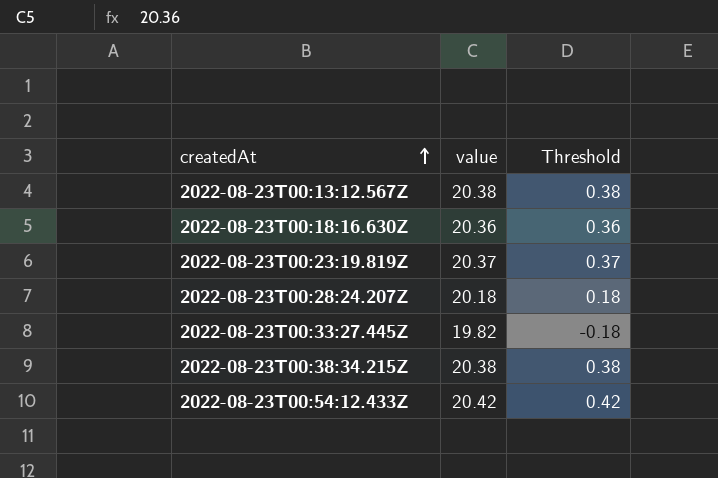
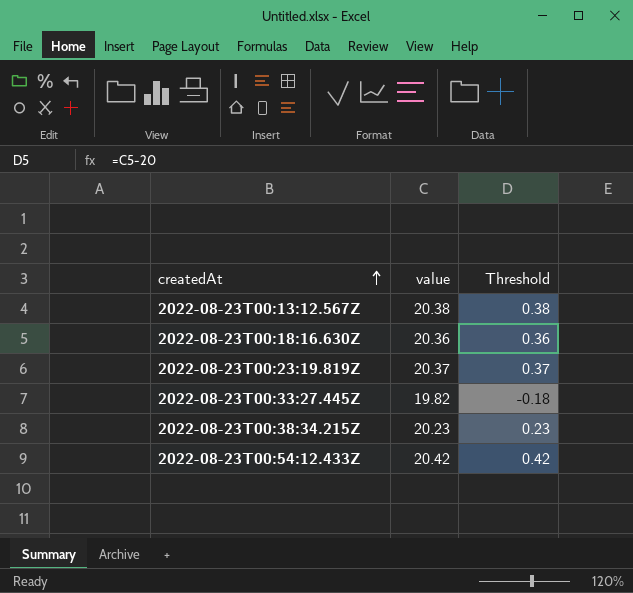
row 2022-08-23T00:28:24.207Z: 20.18 | 0.18 -> none
2022-08-23T00:38:34.215Z | value: 20.38 -> 20.23
2022-08-23T00:38:34.215Z | Threshold: 0.38 -> 0.23

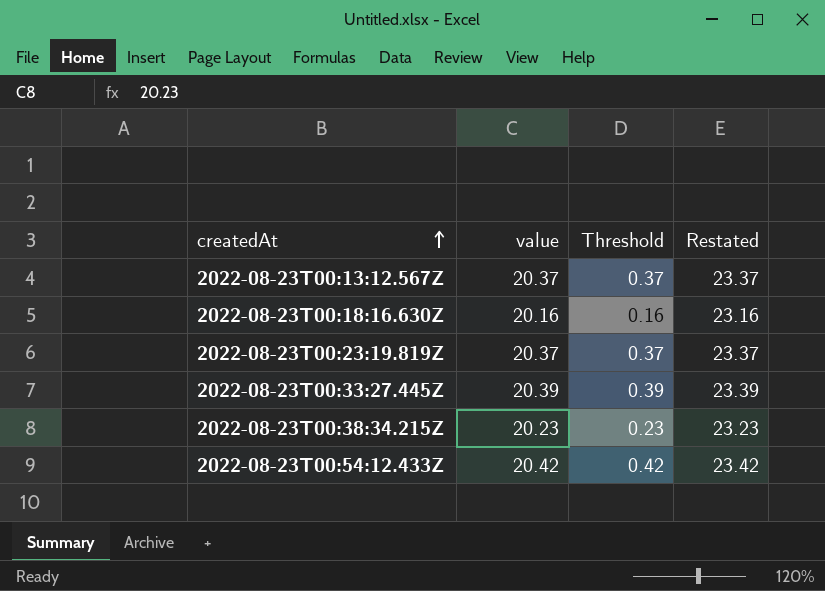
column Restated | formula: none -> [value] + 3
2022-08-23T00:13:12.567Z | value: 20.38 -> 20.37
2022-08-23T00:13:12.567Z | Threshold: 0.38 -> 0.37
2022-08-23T00:18:16.630Z | value: 20.36 -> 20.16
2022-08-23T00:18:16.630Z | Threshold: 0.36 -> 0.16
2022-08-23T00:33:27.445Z | value: 19.82 -> 20.39
2022-08-23T00:33:27.445Z | Threshold: -0.18 -> 0.39

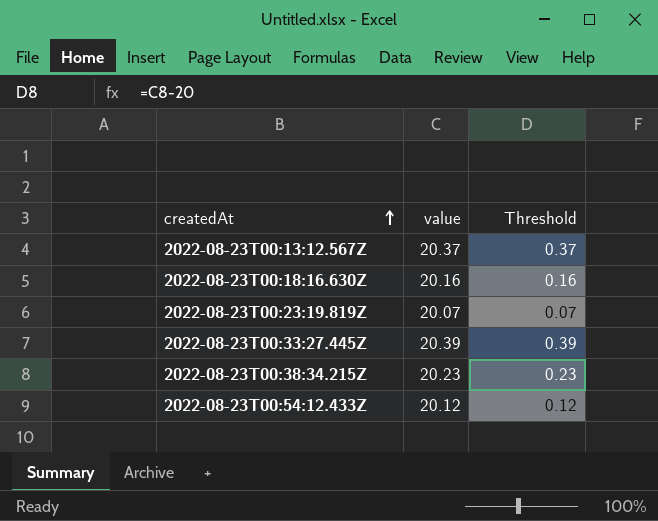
column Restated | formula: [value] + 3 -> none
2022-08-23T00:23:19.819Z | value: 20.37 -> 20.07
2022-08-23T00:23:19.819Z | Threshold: 0.37 -> 0.07
2022-08-23T00:54:12.433Z | value: 20.42 -> 20.12
2022-08-23T00:54:12.433Z | Threshold: 0.42 -> 0.12

